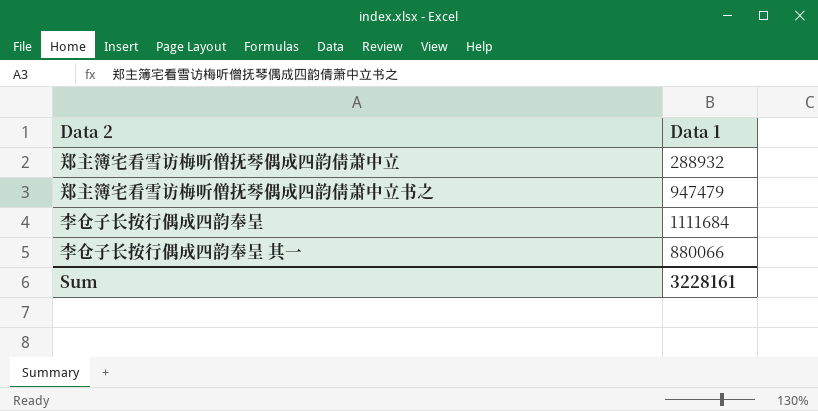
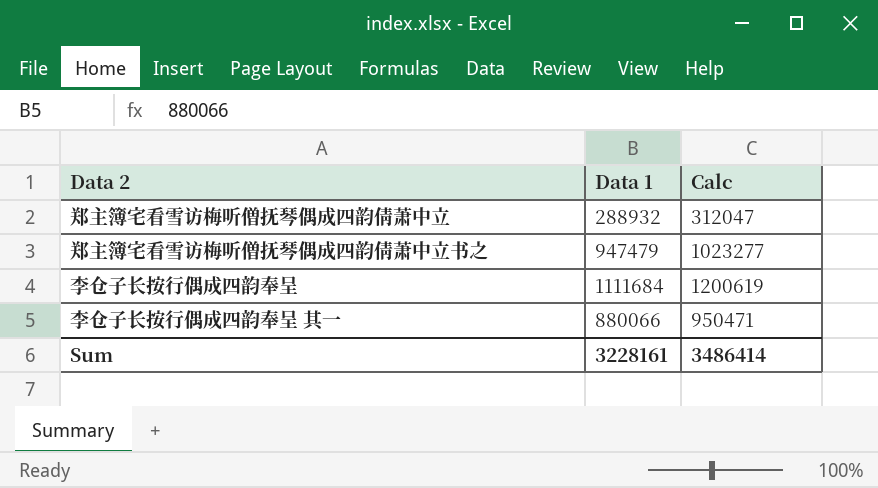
column Calc | formula: none -> [Data 1] * 1.08

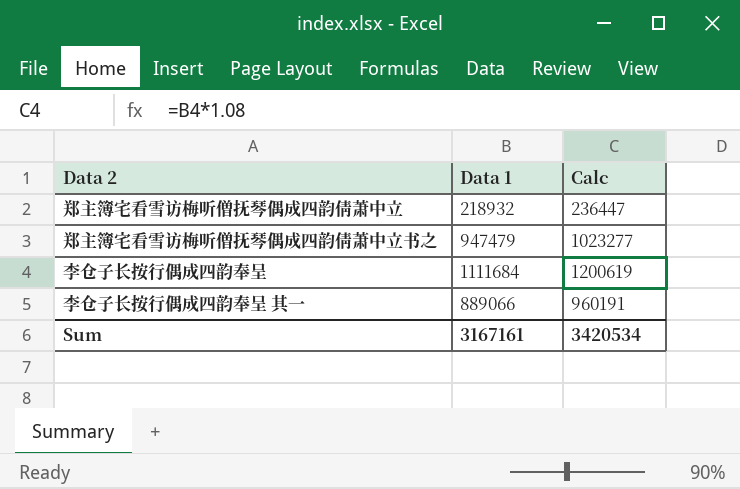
郑主簿宅看雪访梅听僧抚琴偶成四韵倩萧中立 | Data 1: 288932 -> 218932
郑主簿宅看雪访梅听僧抚琴偶成四韵倩萧中立 | Calc: 312047 -> 236447
李仓子长按行偶成四韵奉呈 其一 | Data 1: 880066 -> 889066
李仓子长按行偶成四韵奉呈 其一 | Calc: 950471 -> 960191
Sum | Data 1: 3228161 -> 3167161
Sum | Calc: 3486414 -> 3420534

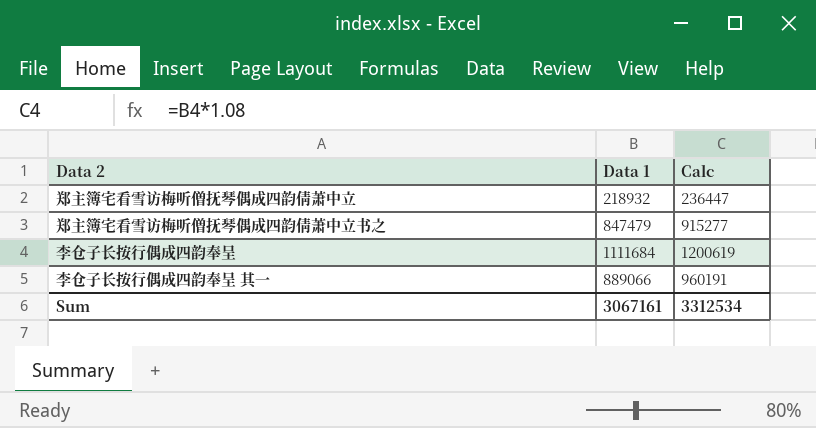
郑主簿宅看雪访梅听僧抚琴偶成四韵倩萧中立书之 | Data 1: 947479 -> 847479
郑主簿宅看雪访梅听僧抚琴偶成四韵倩萧中立书之 | Calc: 1023277 -> 915277
Sum | Data 1: 3167161 -> 3067161
Sum | Calc: 3420534 -> 3312534

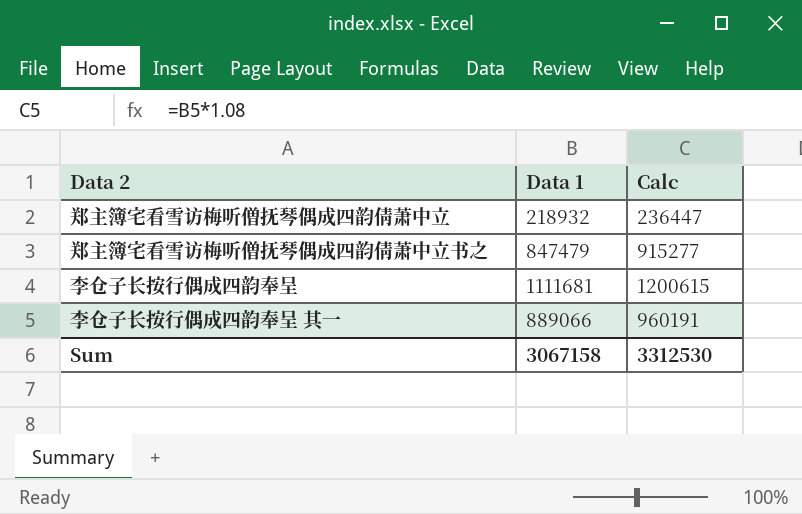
李仓子长按行偶成四韵奉呈 | Data 1: 1111684 -> 1111681
李仓子长按行偶成四韵奉呈 | Calc: 1200619 -> 1200615
Sum | Data 1: 3067161 -> 3067158
Sum | Calc: 3312534 -> 3312530

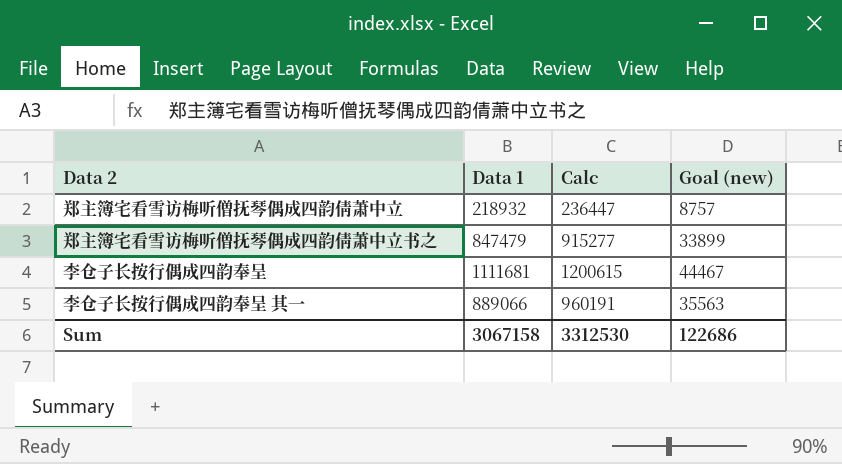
column Goal (new) | formula: none -> [Data 1] * 0.04

